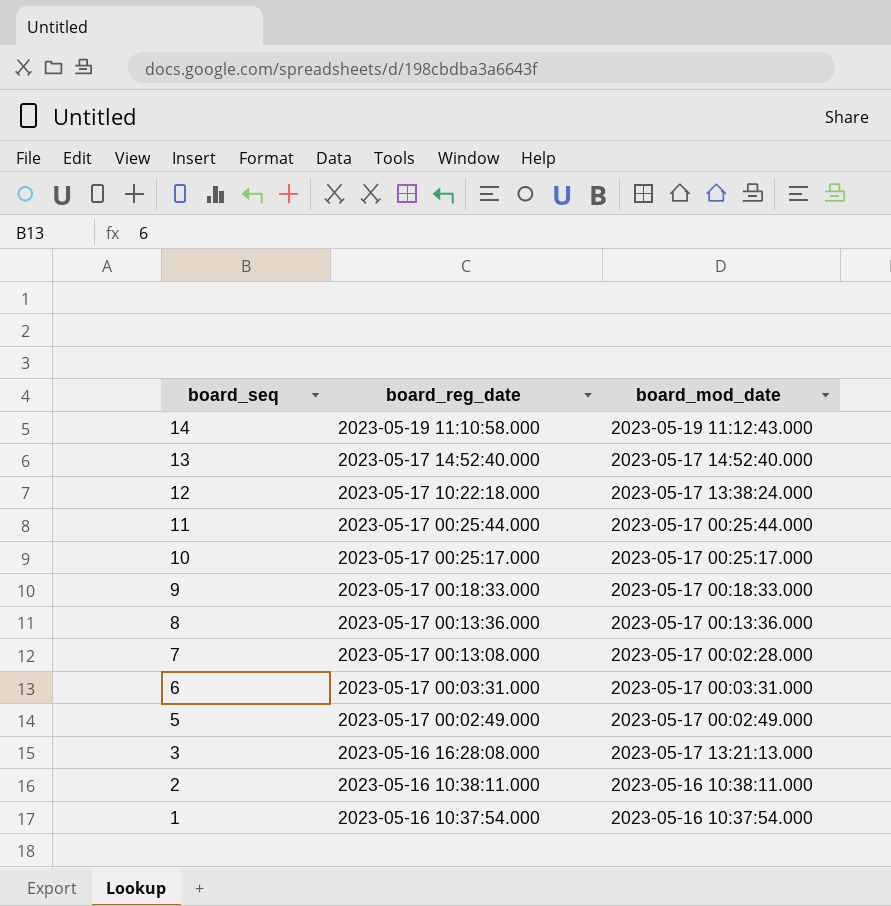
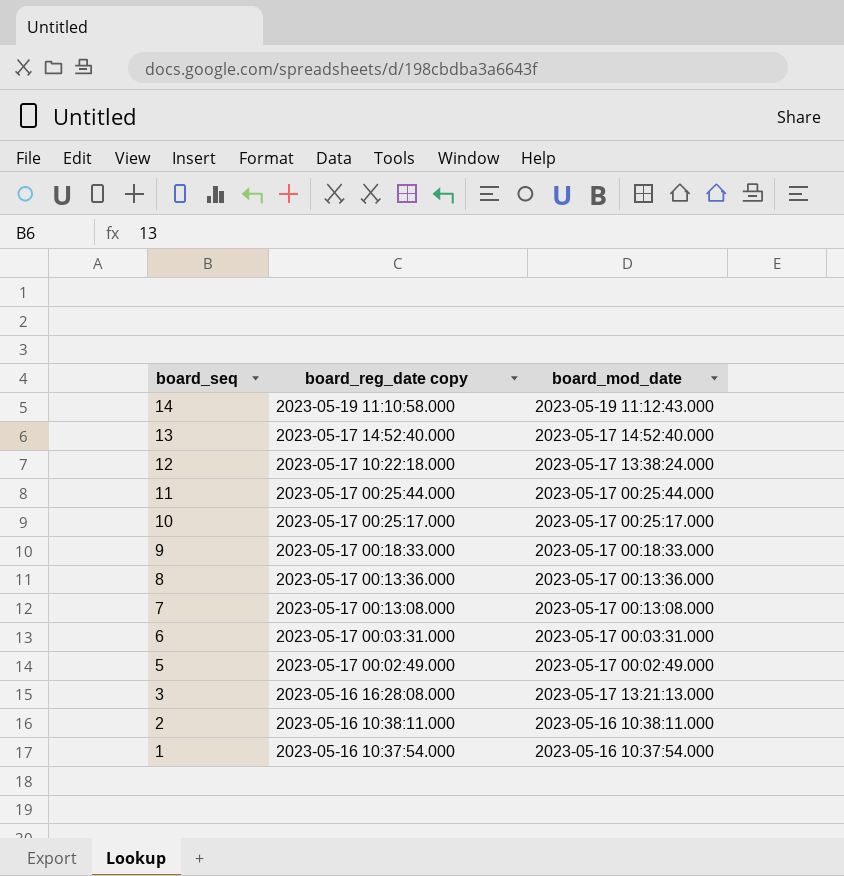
column name: board_reg_date -> board_reg_date copy
7 | board_mod_date: 2023-05-17 00:02:28.000 -> 2023-05-17 00:13:08.000

